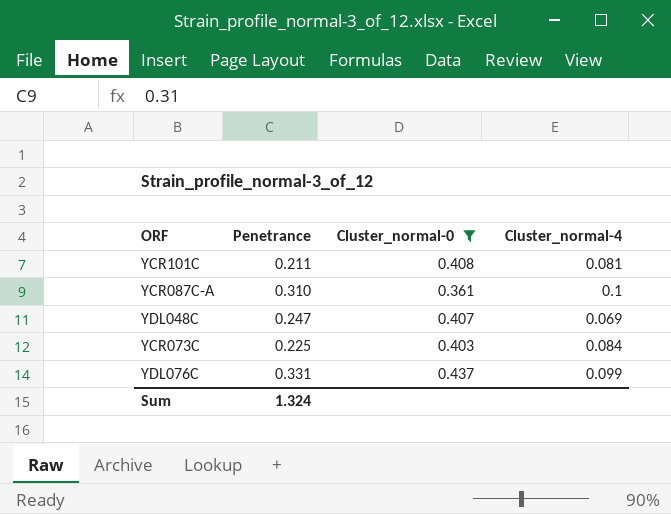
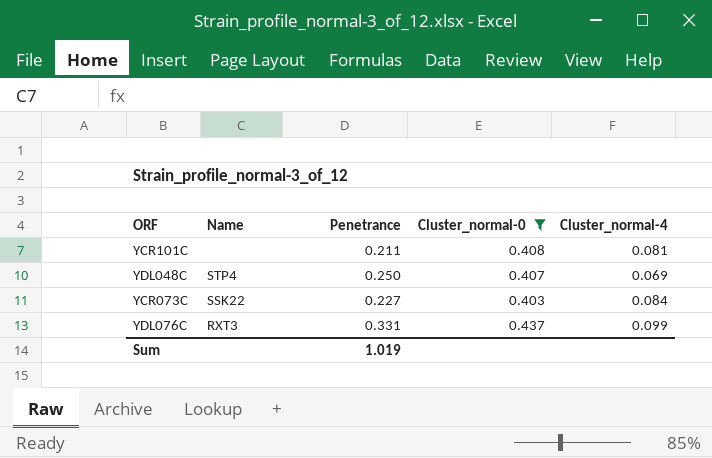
column Name | position: none -> 2
row YCR087C-A: 0.310 | 0.361 | 0.1 -> none
YDL048C | Penetrance: 0.247 -> 0.250
YCR073C | Penetrance: 0.225 -> 0.227
Sum | Penetrance: 1.324 -> 1.019

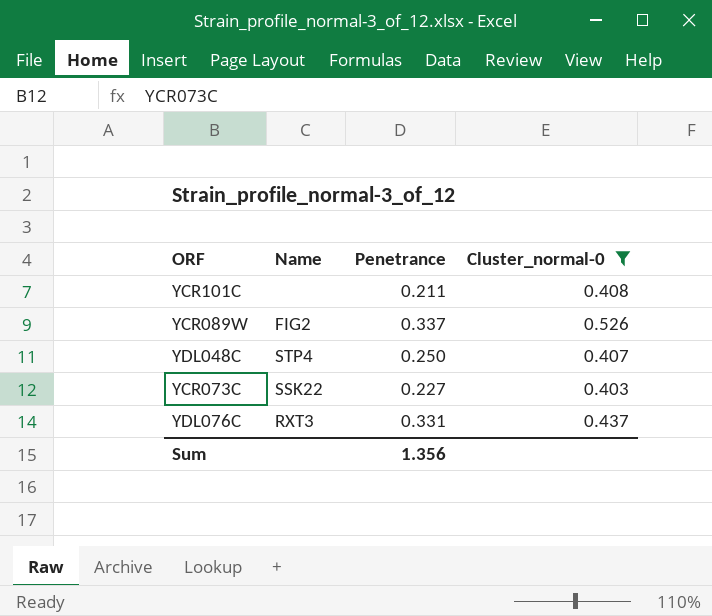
column Cluster_normal-4 | position: 5 -> none
row YCR089W: none -> FIG2 | 0.337 | 0.526
Sum | Penetrance: 1.019 -> 1.356

